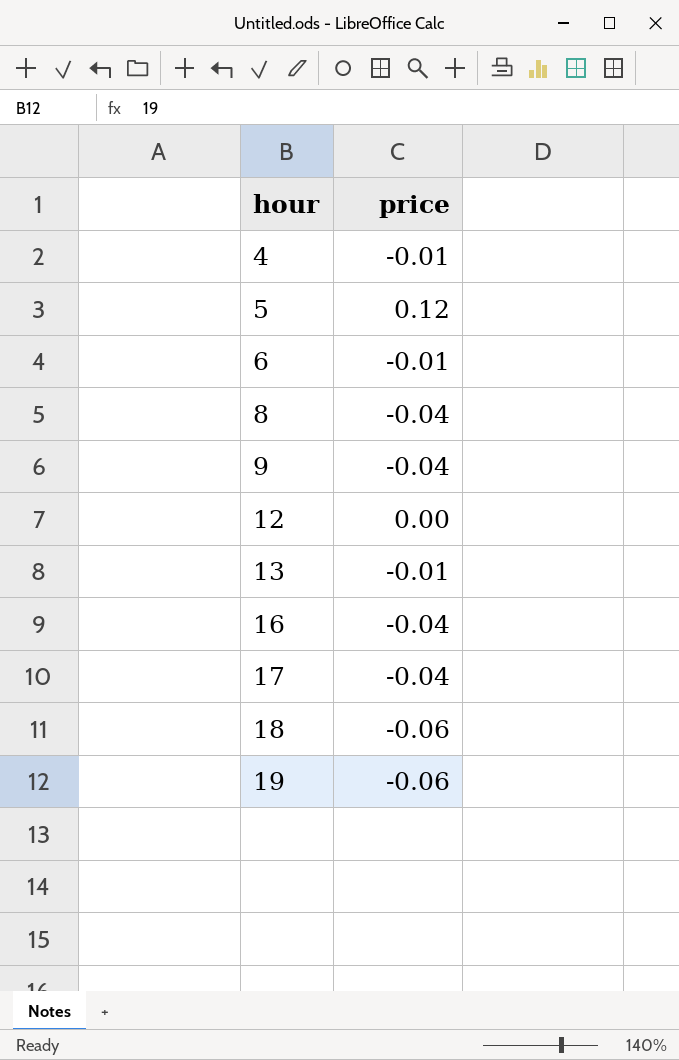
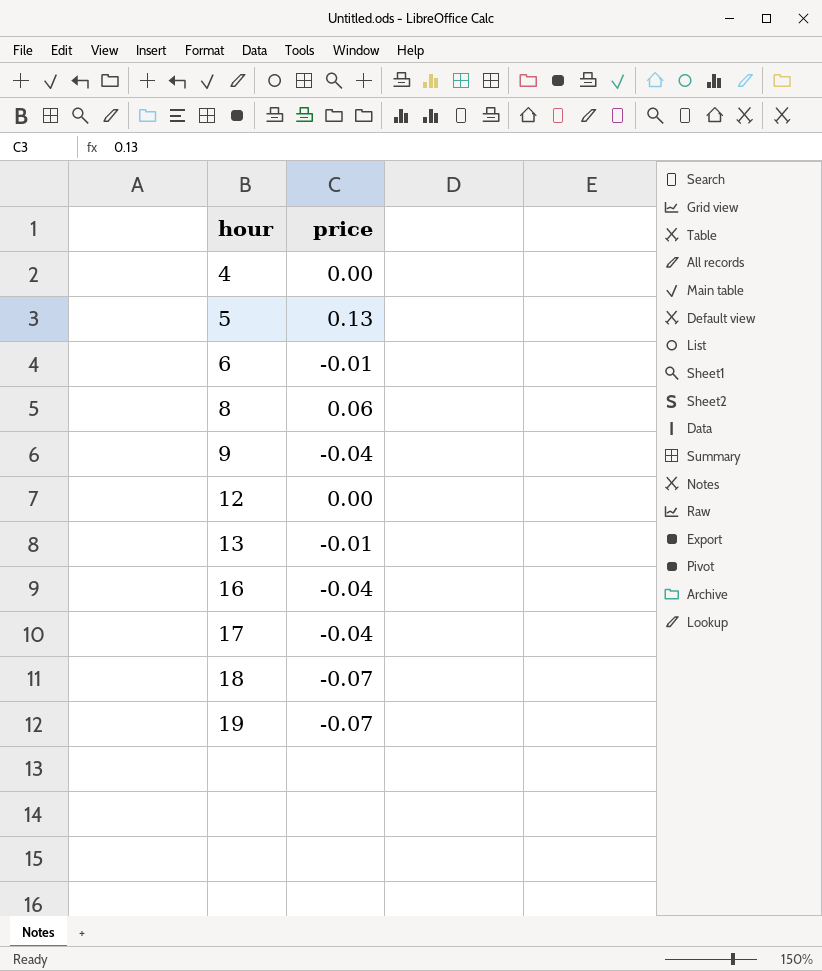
4 | price: -0.01 -> 0.00
5 | price: 0.12 -> 0.13
8 | price: -0.04 -> 0.06
18 | price: -0.06 -> -0.07
19 | price: -0.06 -> -0.07

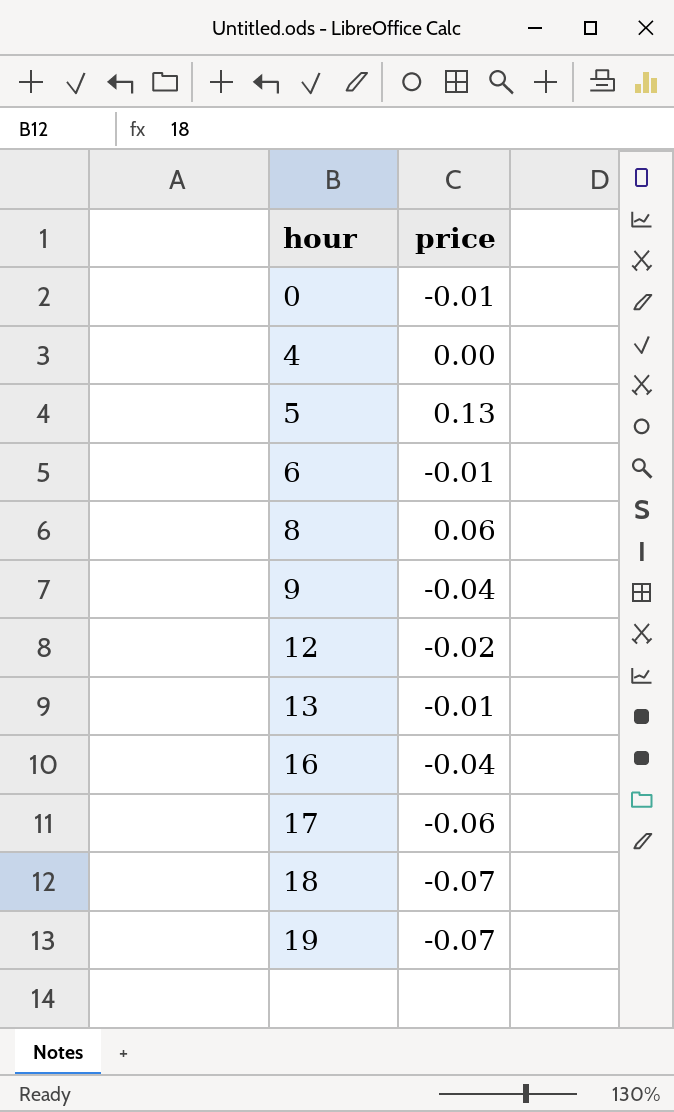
row 0: none -> -0.01
12 | price: 0.00 -> -0.02
17 | price: -0.04 -> -0.06

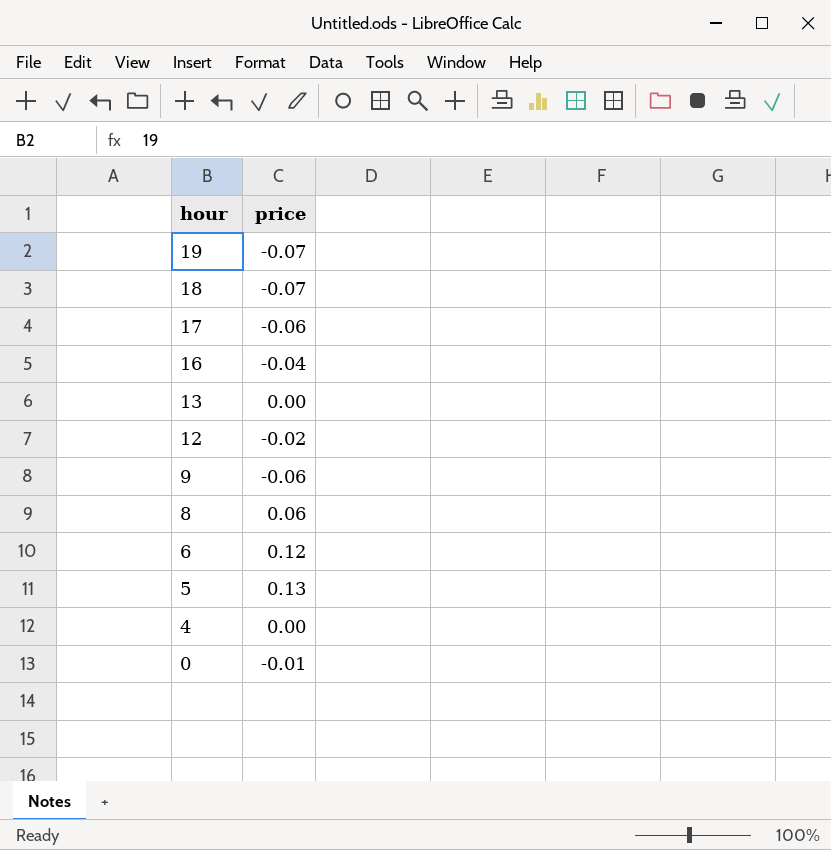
row order: hour ascending -> hour descending
13 | price: -0.01 -> 0.00
9 | price: -0.04 -> -0.06
6 | price: -0.01 -> 0.12

